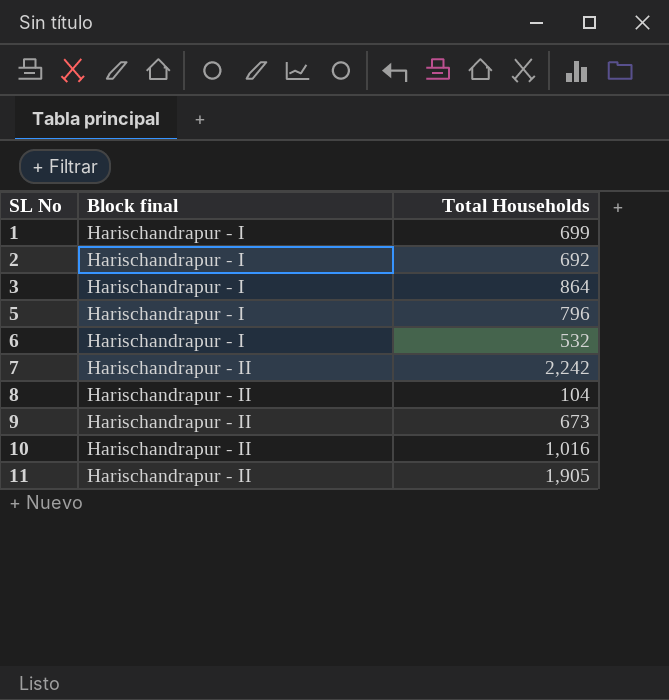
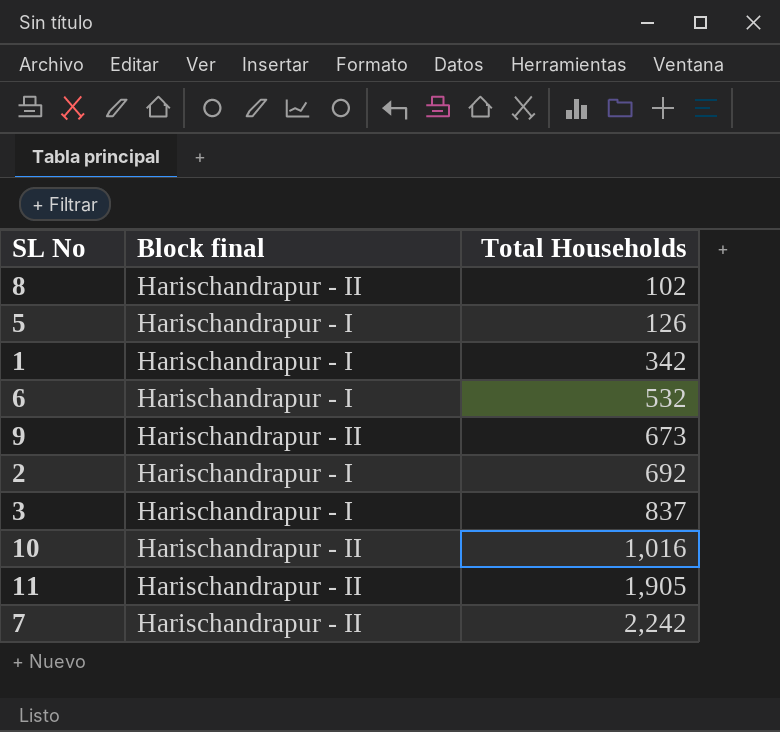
row order: SL No ascending -> Total Households ascending
8 | Total Households: 104 -> 102
5 | Total Households: 796 -> 126
1 | Total Households: 699 -> 342
3 | Total Households: 864 -> 837

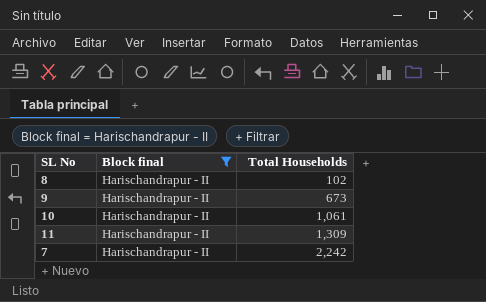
filter: none -> Block final = Harischandrapur - II
10 | Total Households: 1,016 -> 1,061
11 | Total Households: 1,905 -> 1,309

